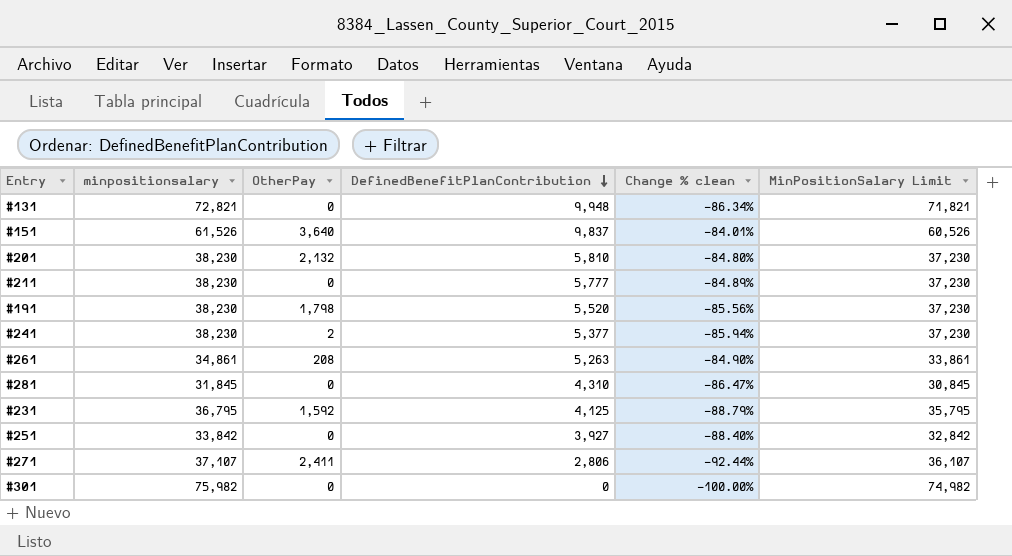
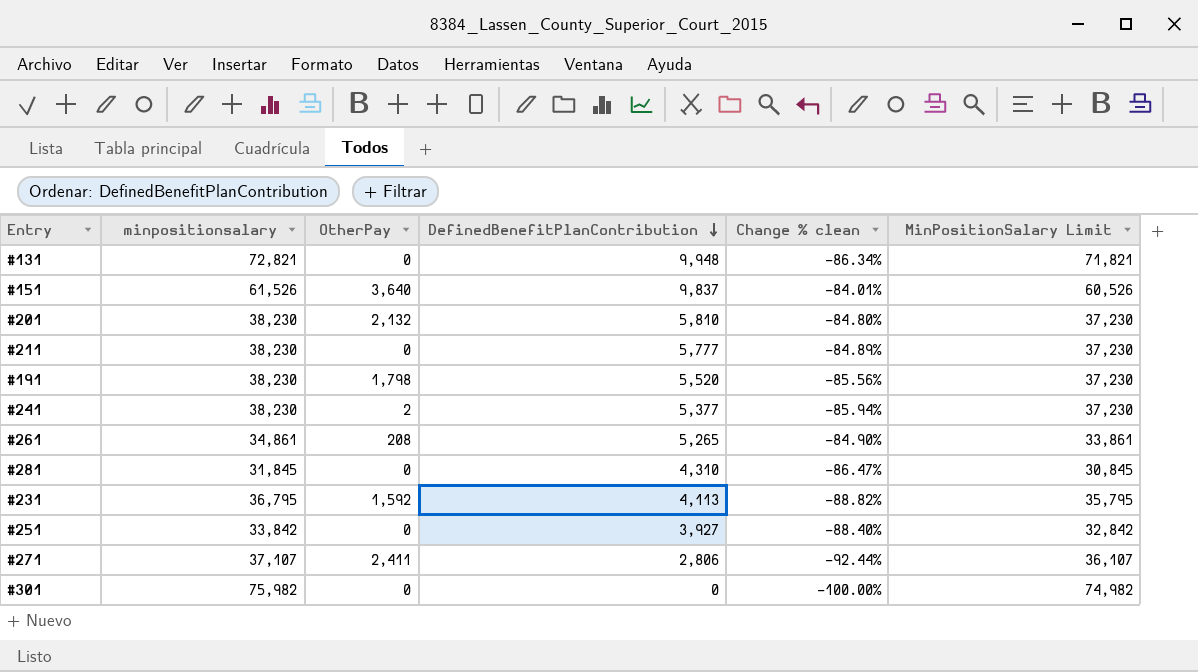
#261 | DefinedBenefitPlanContribution: 5,263 -> 5,265
#231 | DefinedBenefitPlanContribution: 4,125 -> 4,113
#231 | Change % clean: -88.79% -> -88.82%

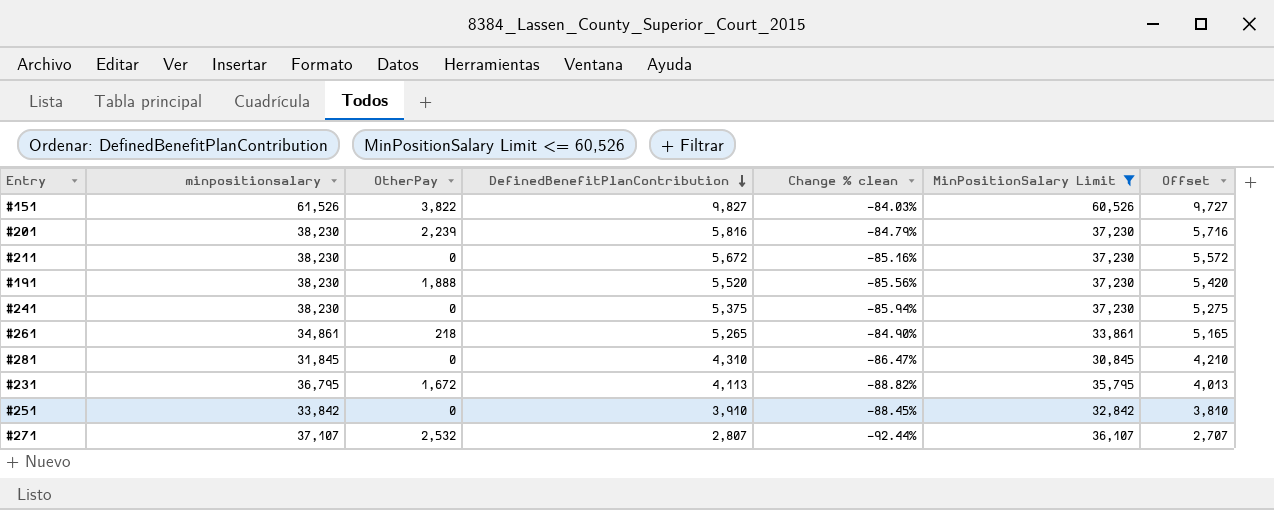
filter: none -> MinPositionSalary Limit <= 60,526
column Offset | formula: none -> [DefinedBenefitPlanContribution] - 100
#151 | OtherPay: 3,640 -> 3,822
#151 | DefinedBenefitPlanContribution: 9,837 -> 9,827
#151 | Change % clean: -84.01% -> -84.03%
#201 | OtherPay: 2,132 -> 2,239
#201 | DefinedBenefitPlanContribution: 5,810 -> 5,816
#201 | Change % clean: -84.80% -> -84.79%
#211 | DefinedBenefitPlanContribution: 5,777 -> 5,672
#211 | Change % clean: -84.89% -> -85.16%
#191 | OtherPay: 1,798 -> 1,888
#241 | OtherPay: 2 -> 0
#241 | DefinedBenefitPlanContribution: 5,377 -> 5,375
#261 | OtherPay: 208 -> 218
#231 | OtherPay: 1,592 -> 1,672
#251 | DefinedBenefitPlanContribution: 3,927 -> 3,910
#251 | Change % clean: -88.40% -> -88.45%
#271 | OtherPay: 2,411 -> 2,532
#271 | DefinedBenefitPlanContribution: 2,806 -> 2,807

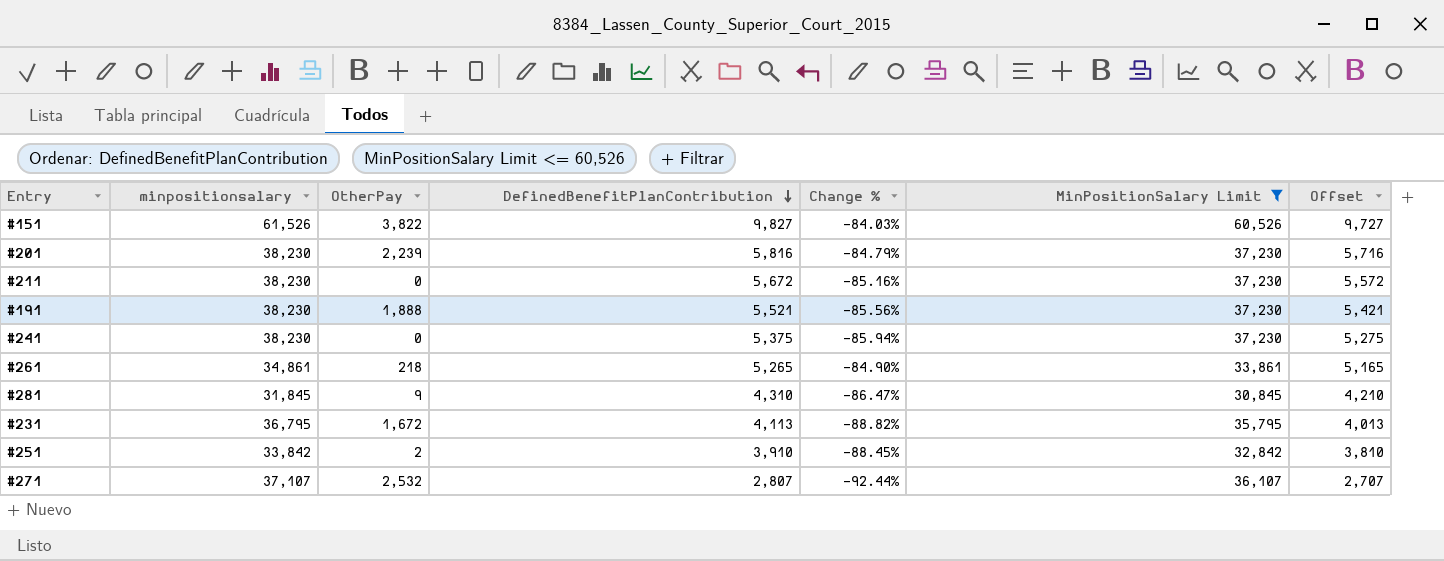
column name: Change % clean -> Change %
#191 | DefinedBenefitPlanContribution: 5,520 -> 5,521
#191 | Offset: 5,420 -> 5,421
#281 | OtherPay: 0 -> 9
#251 | OtherPay: 0 -> 2

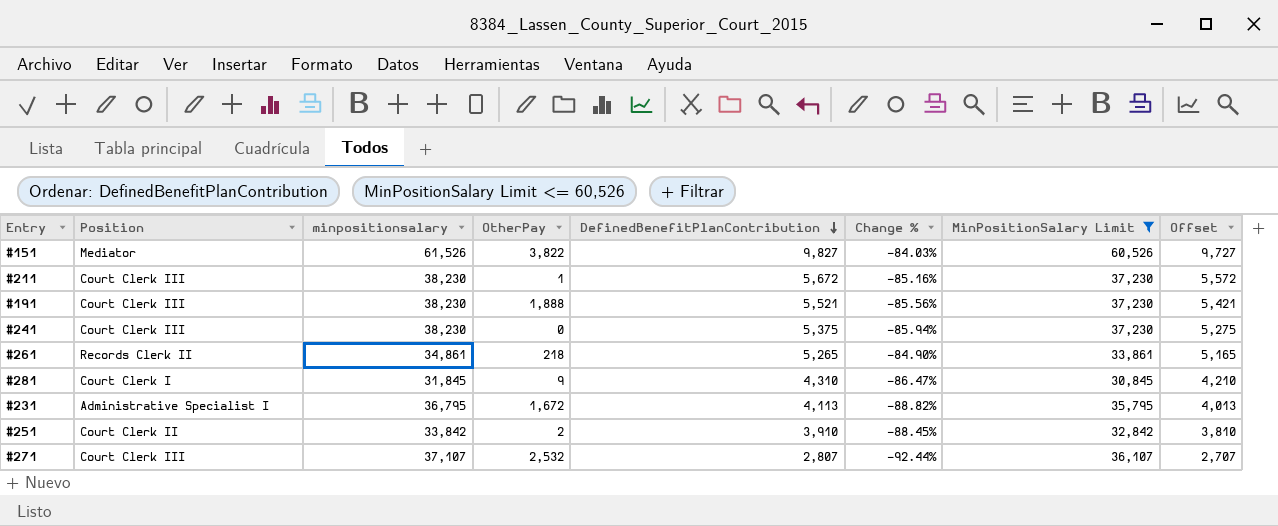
column Position | position: none -> 2
row #201: 38,230 | 2,239 | 5,816 | -84.79% | 37,230 | 5,716 -> none
#211 | OtherPay: 0 -> 1

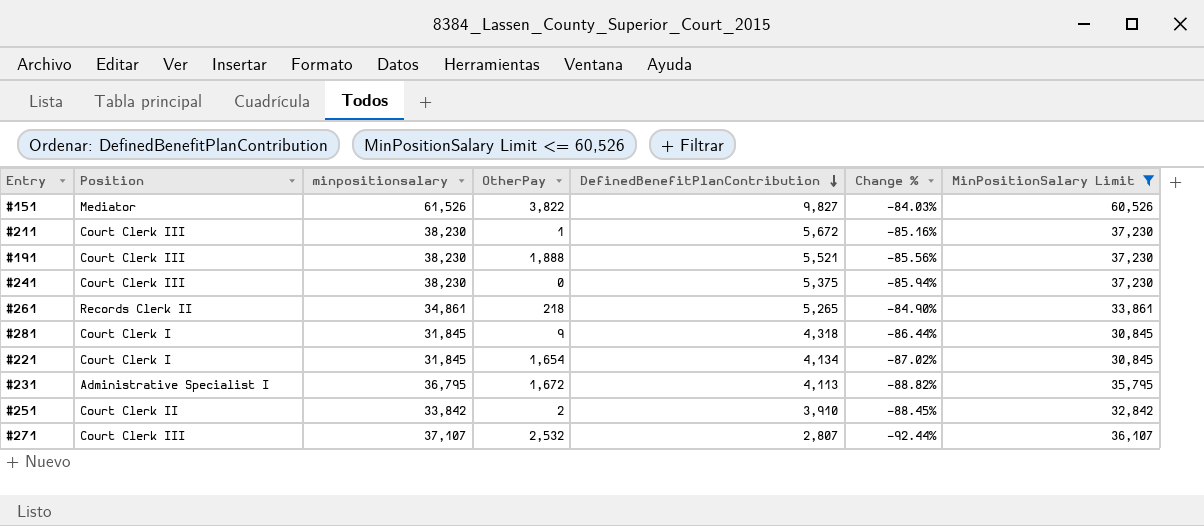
column Offset | formula: [DefinedBenefitPlanContribution] - 100 -> none
#281 | DefinedBenefitPlanContribution: 4,310 -> 4,318
#281 | Change %: -86.47% -> -86.44%
row #221: none -> Court Clerk I | 31,845 | 1,654 | 4,134 | -87.02% | 30,845

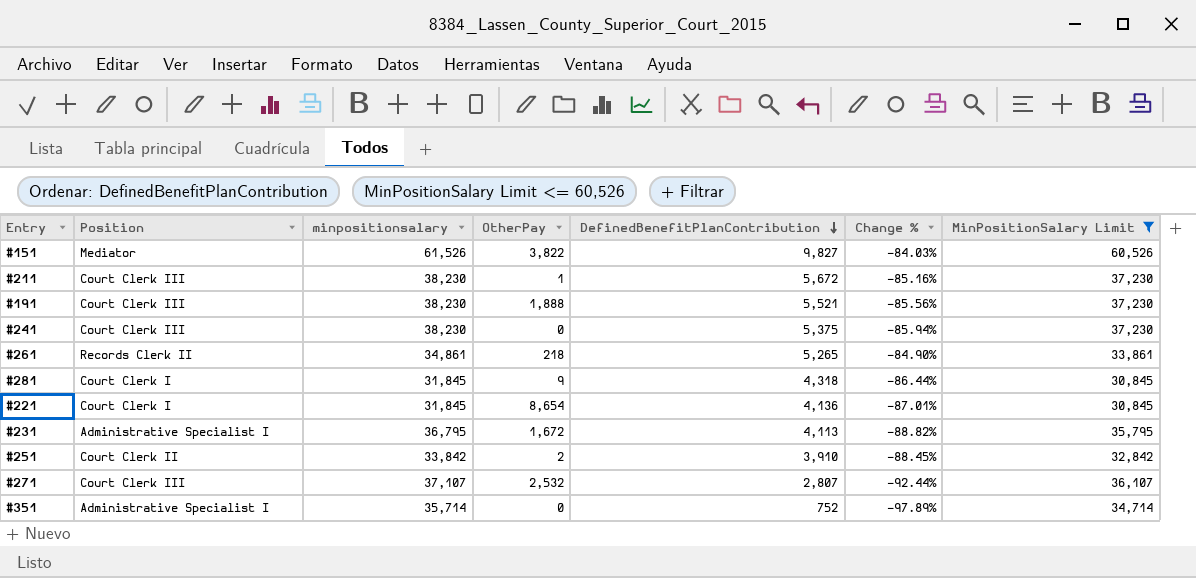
#221 | OtherPay: 1,654 -> 8,654
#221 | DefinedBenefitPlanContribution: 4,134 -> 4,136
#221 | Change %: -87.02% -> -87.01%
row #351: none -> Administrative Specialist I | 35,714 | 0 | 752 | -97.89% | 34,714

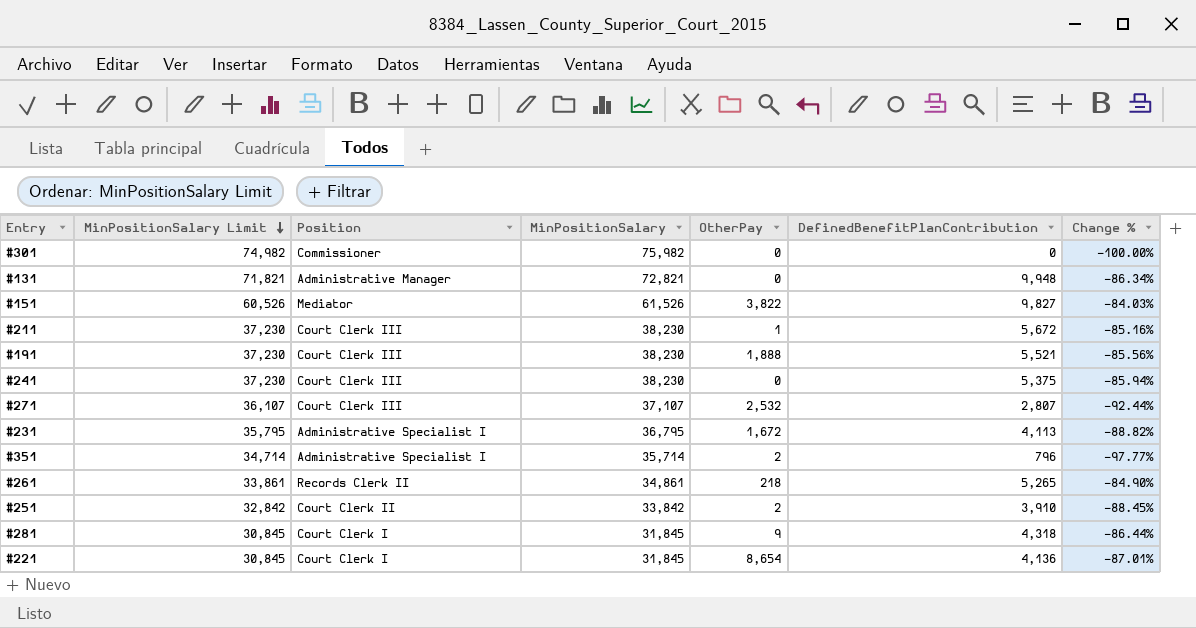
filter: MinPositionSalary Limit <= 60,526 -> none
row order: DefinedBenefitPlanContribution descending -> MinPositionSalary Limit descending
column MinPositionSalary Limit | position: 7 -> 2
column name: minpositionsalary -> MinPositionSalary
#351 | OtherPay: 0 -> 2
#351 | DefinedBenefitPlanContribution: 752 -> 796
#351 | Change %: -97.89% -> -97.77%

